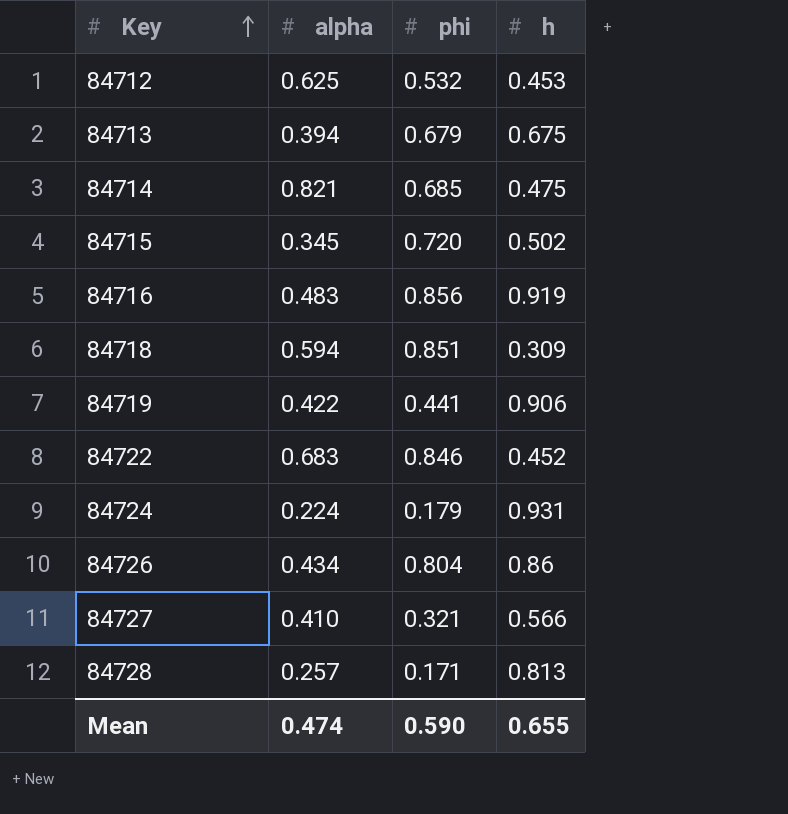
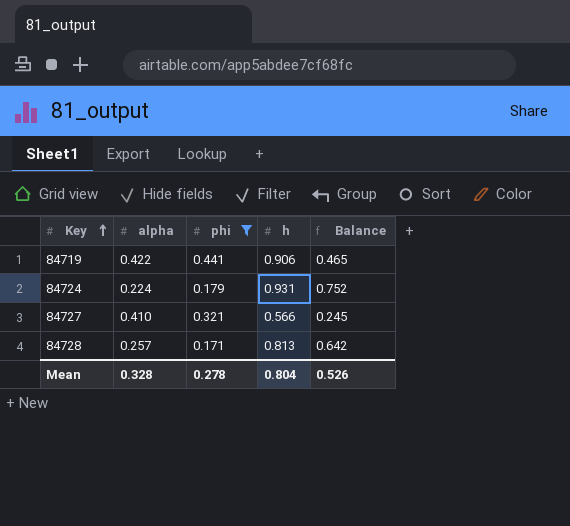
filter: none -> phi <= 0.441
column Balance | formula: none -> [h] - [phi]
Mean | alpha: 0.474 -> 0.328
Mean | phi: 0.590 -> 0.278
Mean | h: 0.655 -> 0.804

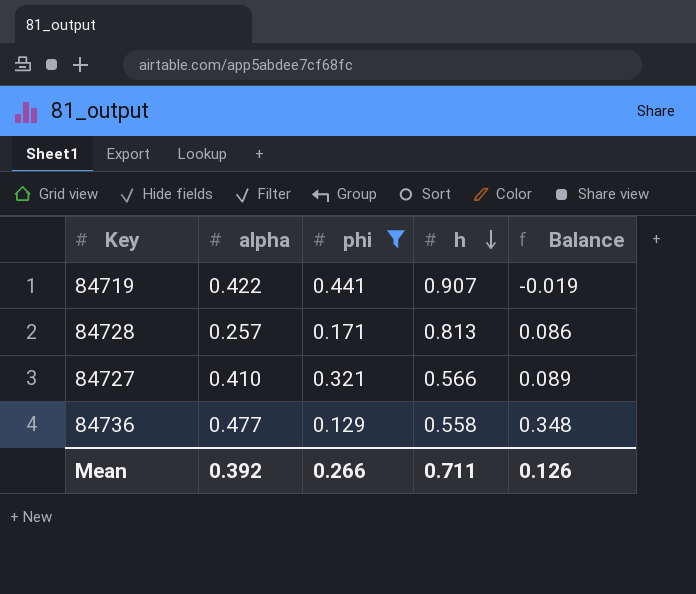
row order: Key ascending -> h descending
column Balance | formula: [h] - [phi] -> [alpha] - [phi]
row 84724: 0.224 | 0.179 | 0.931 | 0.752 -> none
84719 | h: 0.906 -> 0.907
row 84736: none -> 0.477 | 0.129 | 0.558 | 0.348
Mean | alpha: 0.328 -> 0.392
Mean | phi: 0.278 -> 0.266
Mean | h: 0.804 -> 0.711
Mean | Balance: 0.526 -> 0.126

